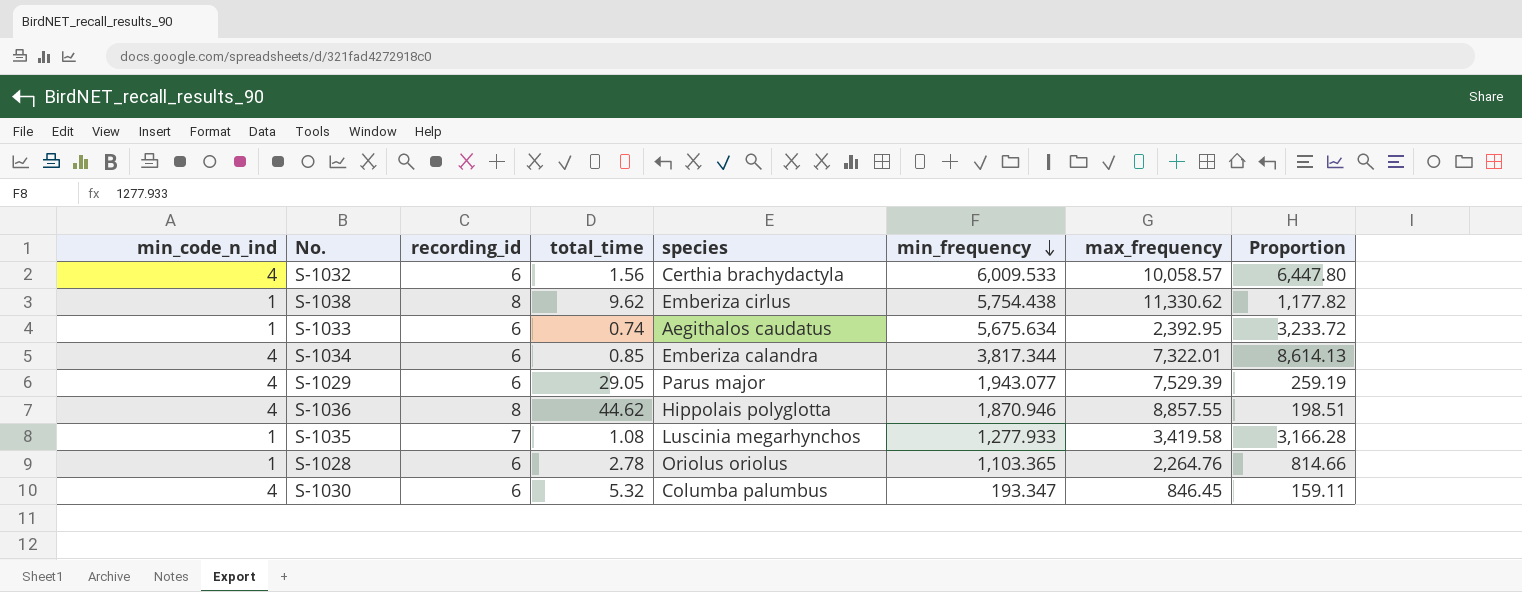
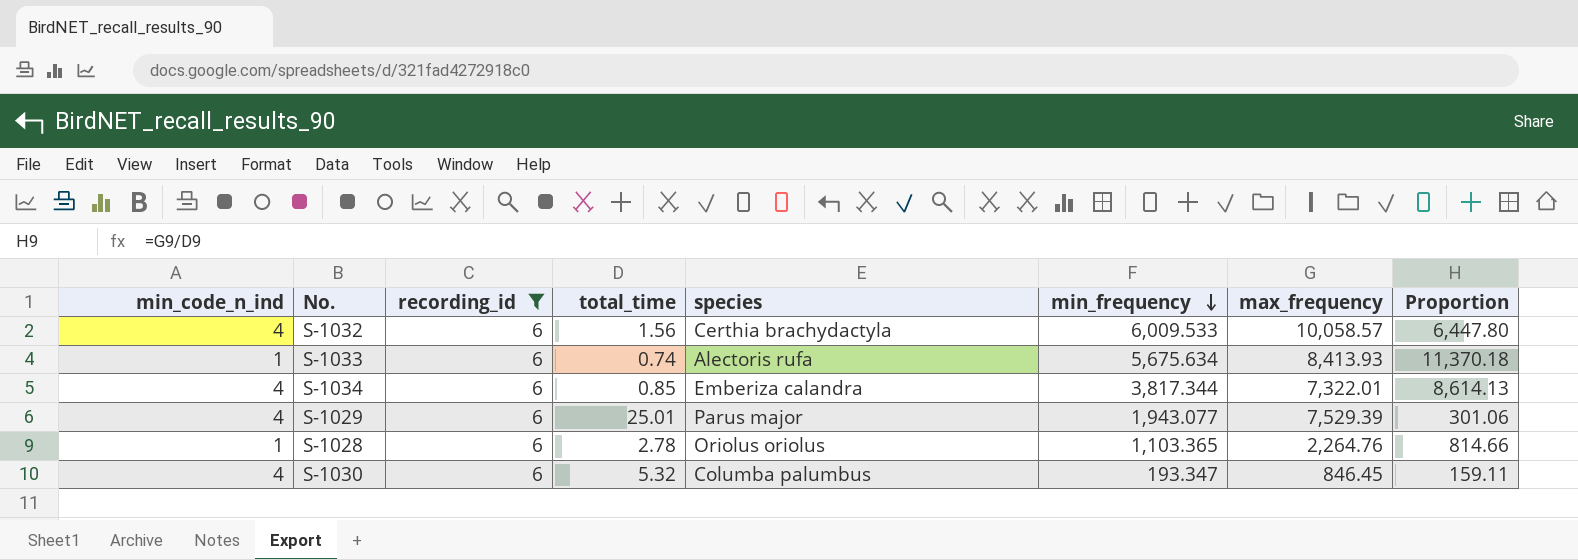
filter: none -> recording_id = 6
S-1033 | species: Aegithalos caudatus -> Alectoris rufa
S-1033 | max_frequency: 2,392.95 -> 8,413.93
S-1033 | Proportion: 3,233.72 -> 11,370.18
S-1029 | total_time: 29.05 -> 25.01
S-1029 | Proportion: 259.19 -> 301.06

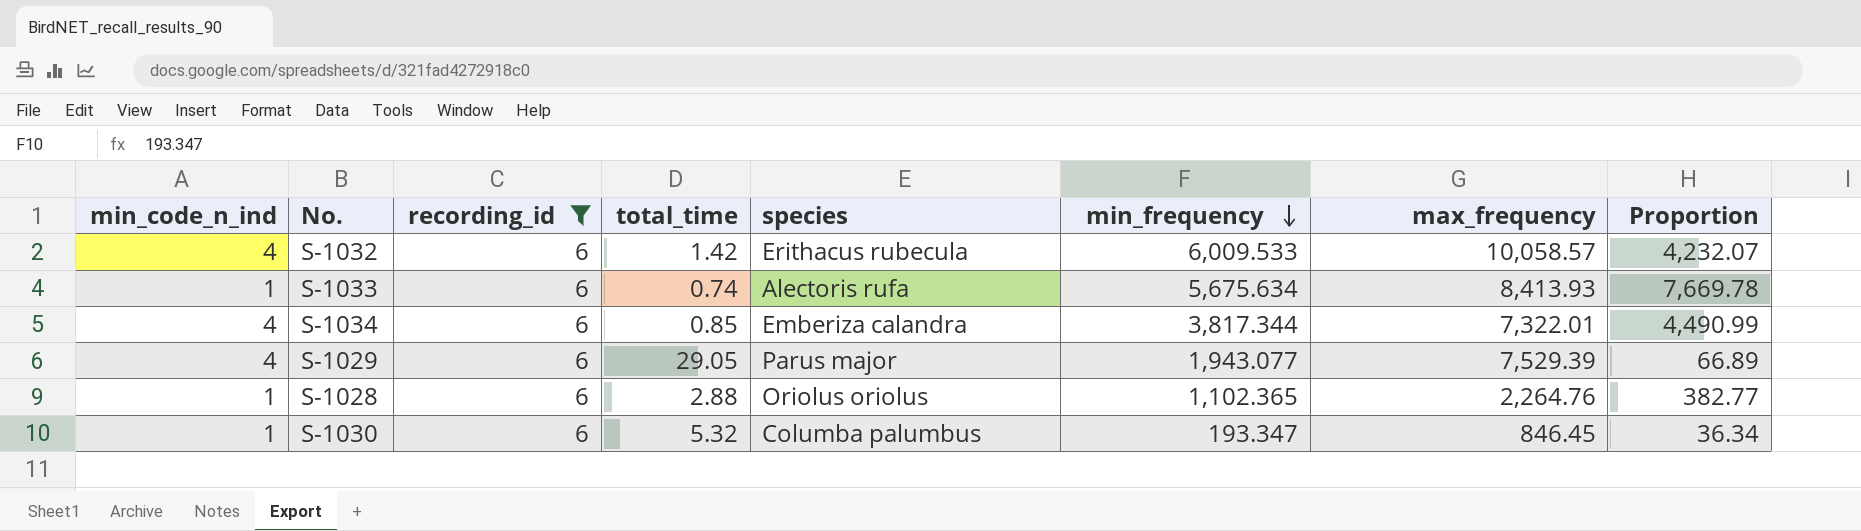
column Proportion | formula: [max_frequency] / [total_time] -> [min_frequency] / [total_time]
S-1032 | total_time: 1.56 -> 1.42
S-1032 | species: Certhia brachydactyla -> Erithacus rubecula
S-1029 | total_time: 25.01 -> 29.05
S-1028 | total_time: 2.78 -> 2.88
S-1028 | min_frequency: 1,103.365 -> 1,102.365
S-1030 | min_code_n_ind: 4 -> 1

